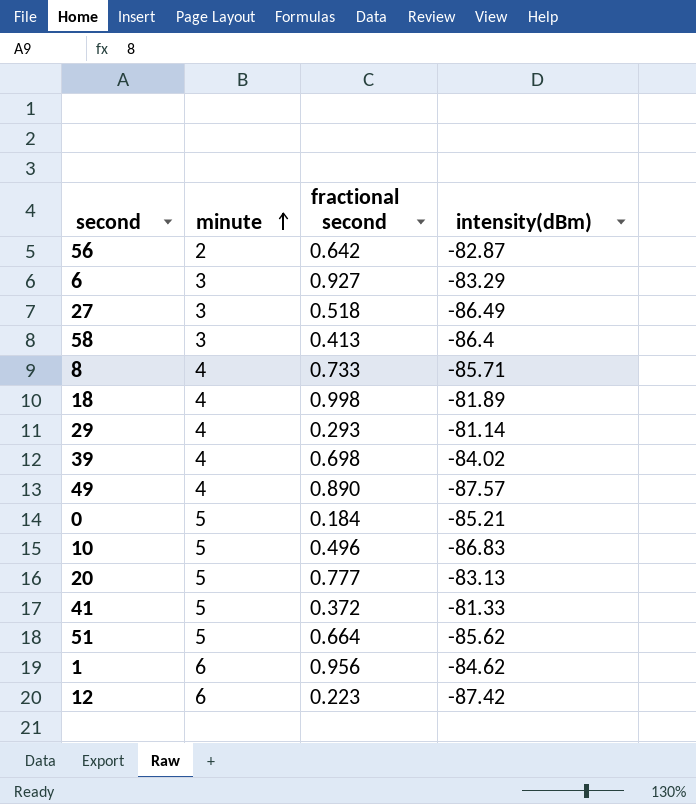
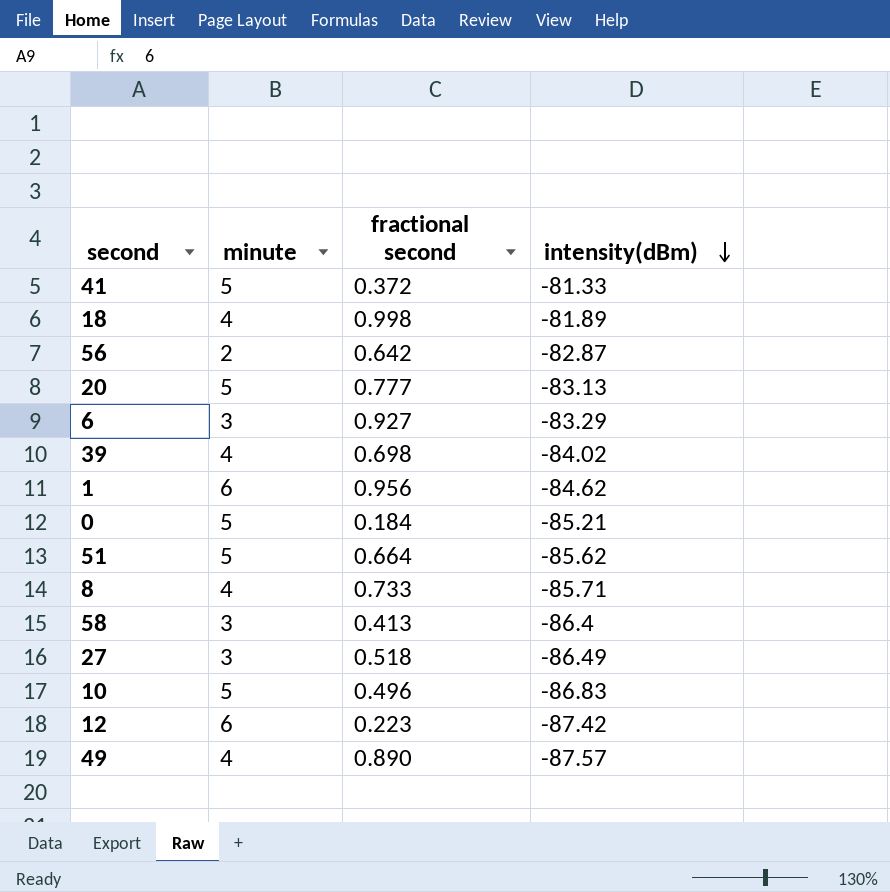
row order: minute ascending -> intensity(dBm) descending
row 29: 4 | 0.293 | -81.14 -> none

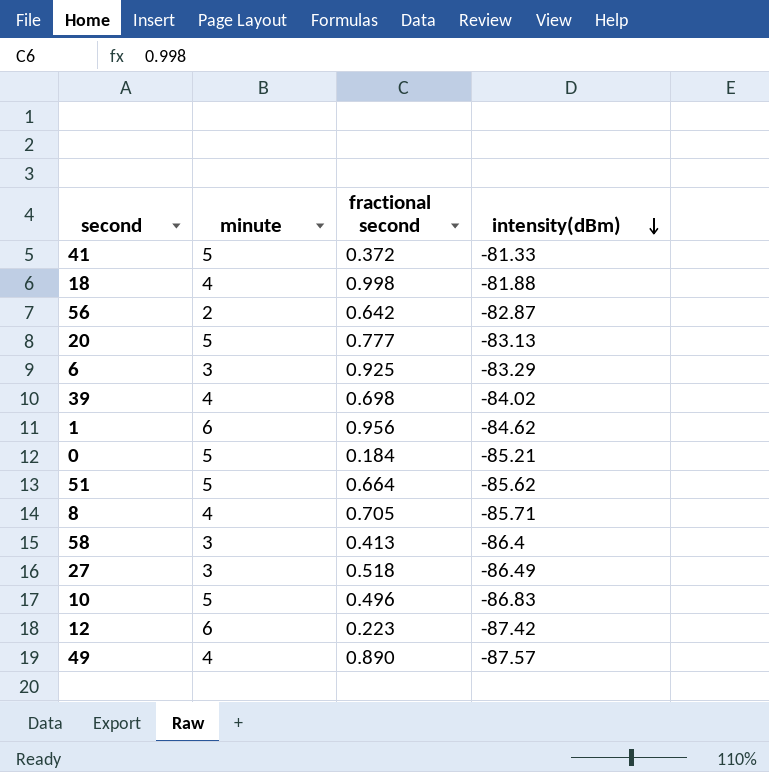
18 | intensity(dBm): -81.89 -> -81.88
6 | fractional second: 0.927 -> 0.925
8 | fractional second: 0.733 -> 0.705

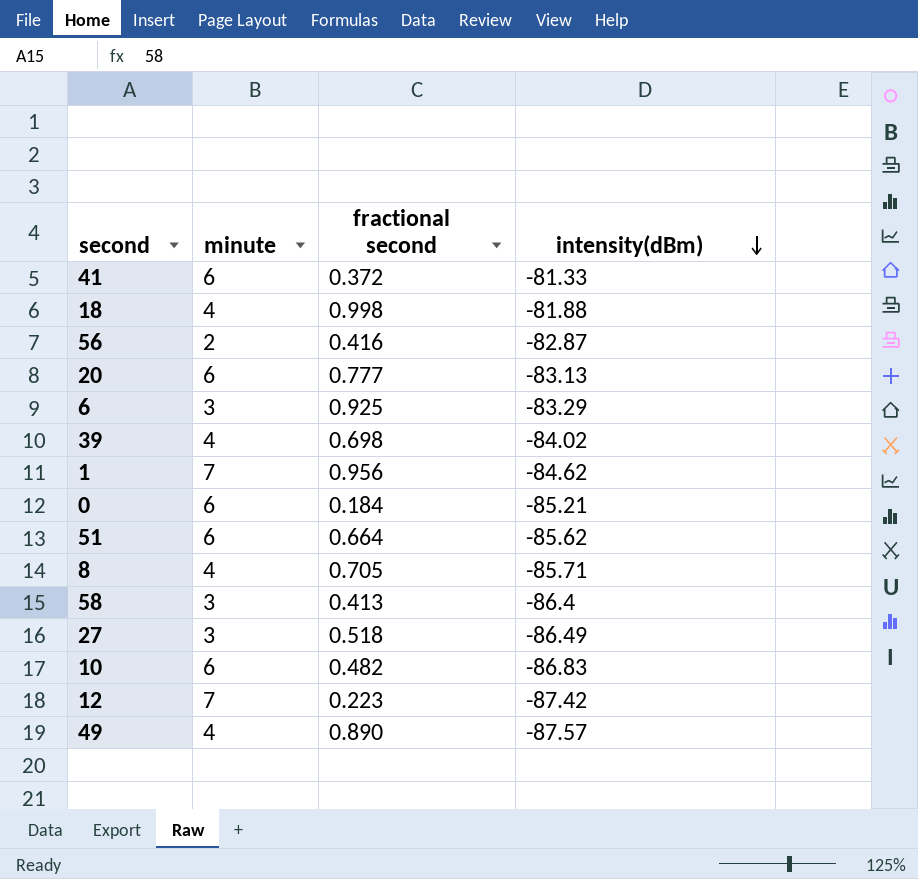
41 | minute: 5 -> 6
56 | fractional second: 0.642 -> 0.416
20 | minute: 5 -> 6
1 | minute: 6 -> 7
0 | minute: 5 -> 6
51 | minute: 5 -> 6
10 | minute: 5 -> 6
10 | fractional second: 0.496 -> 0.482
12 | minute: 6 -> 7

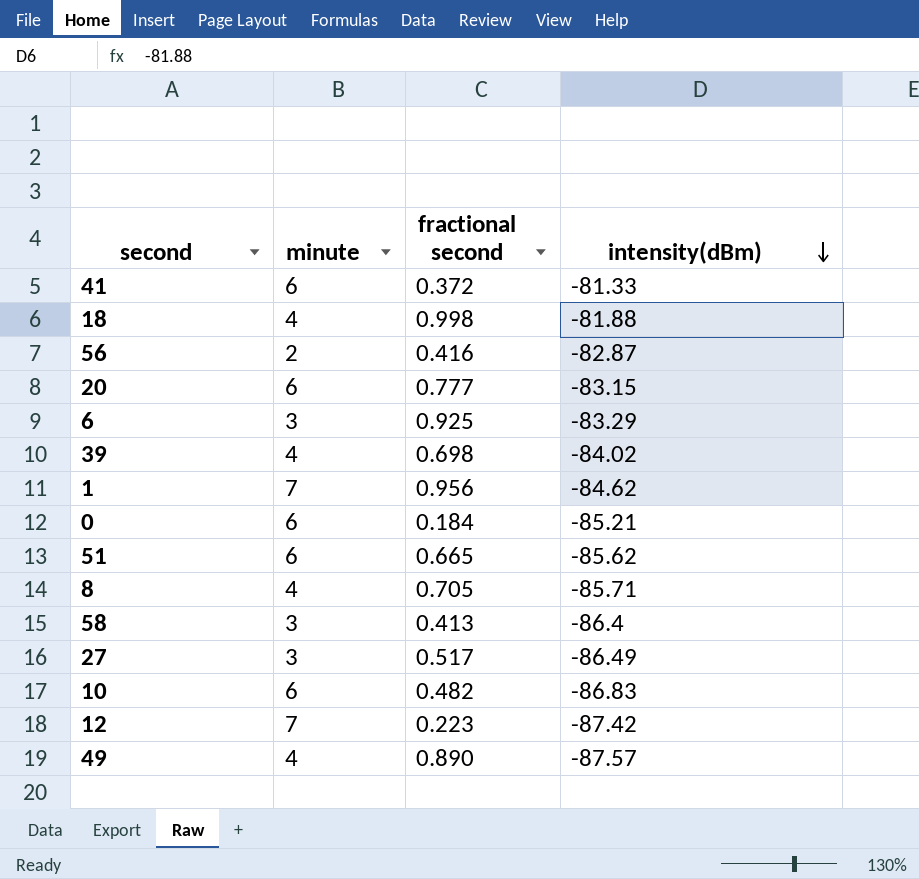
20 | intensity(dBm): -83.13 -> -83.15
51 | fractional second: 0.664 -> 0.665
27 | fractional second: 0.518 -> 0.517

